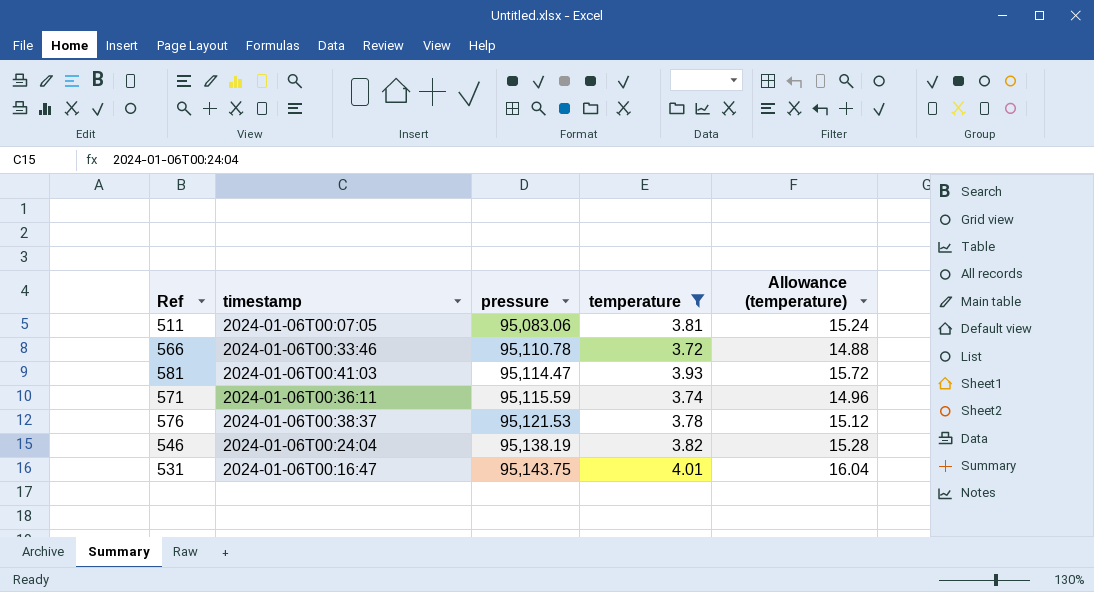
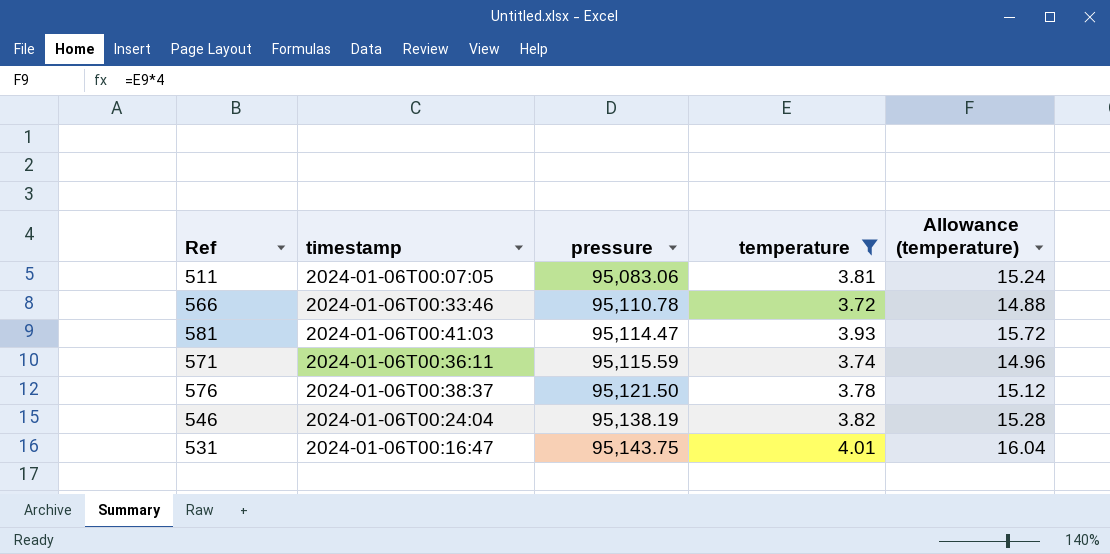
576 | pressure: 95,121.53 -> 95,121.50

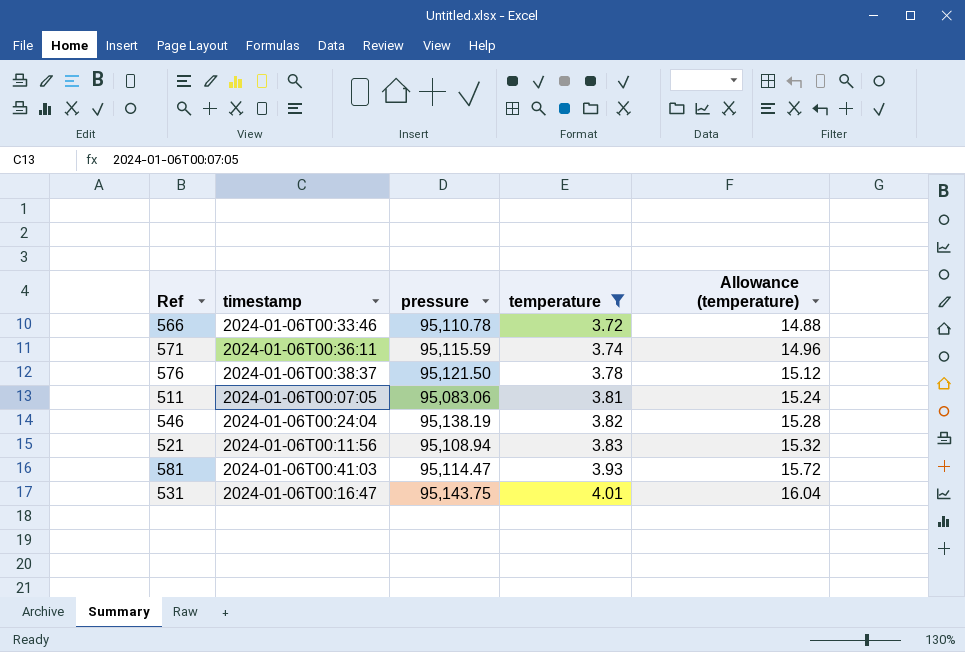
row order: pressure ascending -> temperature ascending
row 521: none -> 2024-01-06T00:11:56 | 95,108.94 | 3.83 | 15.32

